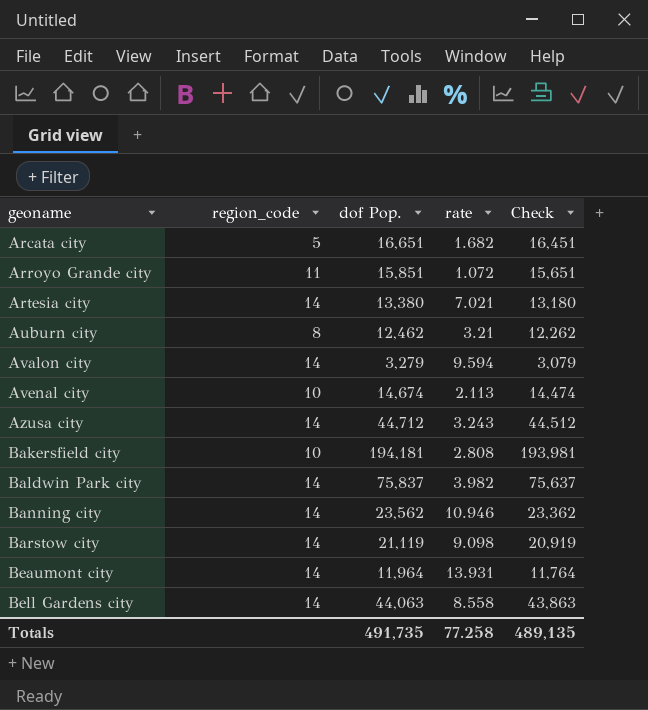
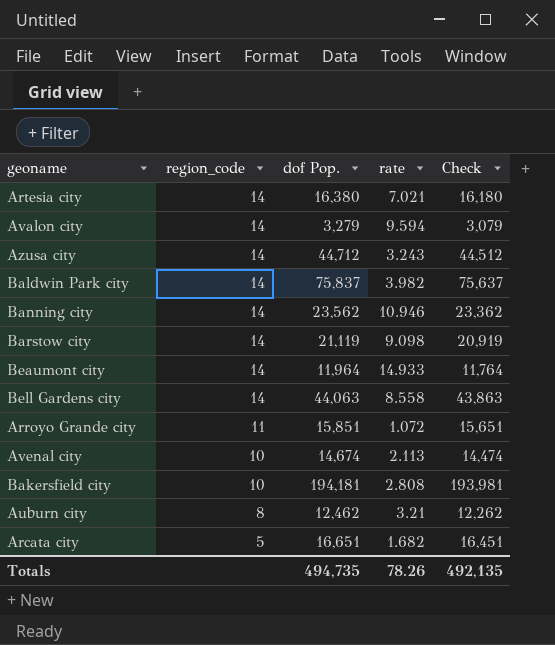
row order: geoname ascending -> region_code descending
Artesia city | dof Pop.: 13,380 -> 16,380
Artesia city | Check: 13,180 -> 16,180
Beaumont city | rate: 13.931 -> 14.933
Totals | dof Pop.: 491,735 -> 494,735
Totals | rate: 77.258 -> 78.26
Totals | Check: 489,135 -> 492,135

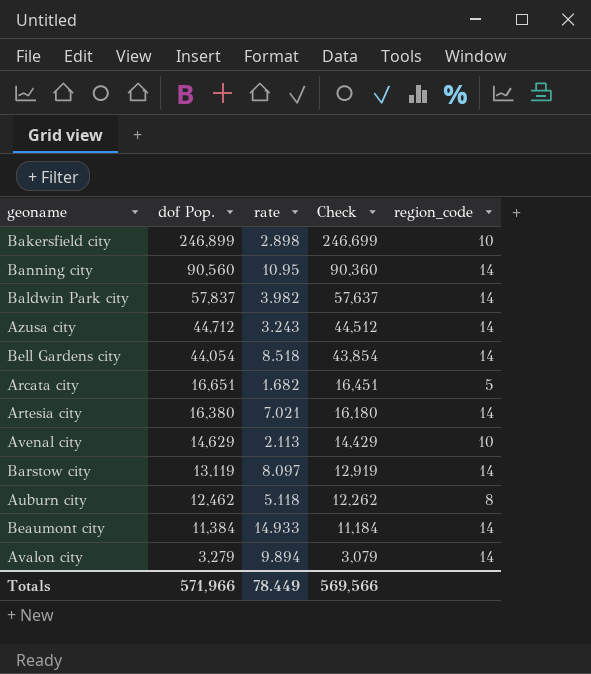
row order: region_code descending -> dof Pop. descending
column region_code | position: 2 -> 5
row Arroyo Grande city: 11 | 15,851 | 1.072 | 15,651 -> none
Bakersfield city | dof Pop.: 194,181 -> 246,899
Bakersfield city | rate: 2.808 -> 2.898
Bakersfield city | Check: 193,981 -> 246,699
Banning city | dof Pop.: 23,562 -> 90,560
Banning city | rate: 10.946 -> 10.95
Banning city | Check: 23,362 -> 90,360
Baldwin Park city | dof Pop.: 75,837 -> 57,837
Baldwin Park city | Check: 75,637 -> 57,637
Bell Gardens city | dof Pop.: 44,063 -> 44,054
Bell Gardens city | rate: 8.558 -> 8.518
Bell Gardens city | Check: 43,863 -> 43,854
Avenal city | dof Pop.: 14,674 -> 14,629
Avenal city | Check: 14,474 -> 14,429
Barstow city | dof Pop.: 21,119 -> 13,119
Barstow city | rate: 9.098 -> 8.097
Barstow city | Check: 20,919 -> 12,919
Auburn city | rate: 3.21 -> 5.118
Beaumont city | dof Pop.: 11,964 -> 11,384
Beaumont city | Check: 11,764 -> 11,184
Avalon city | rate: 9.594 -> 9.894
Totals | dof Pop.: 494,735 -> 571,966
Totals | rate: 78.26 -> 78.449
Totals | Check: 492,135 -> 569,566

